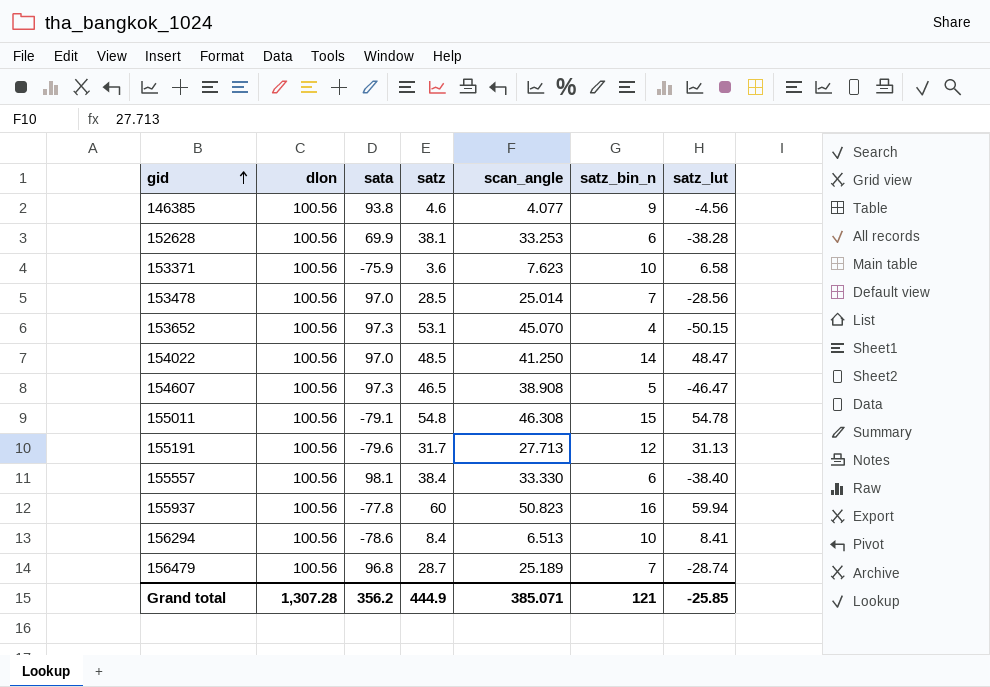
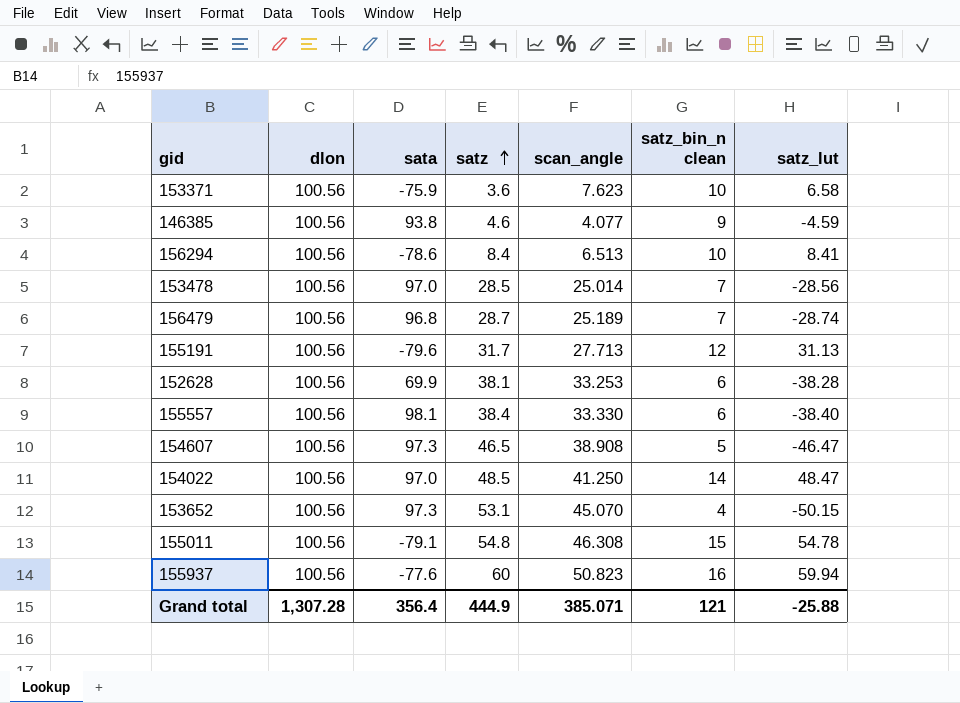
row order: gid ascending -> satz ascending
column name: satz_bin_n -> satz_bin_n clean
146385 | satz_lut: -4.56 -> -4.59
155937 | sata: -77.8 -> -77.6
Grand total | sata: 356.2 -> 356.4
Grand total | satz_lut: -25.85 -> -25.88

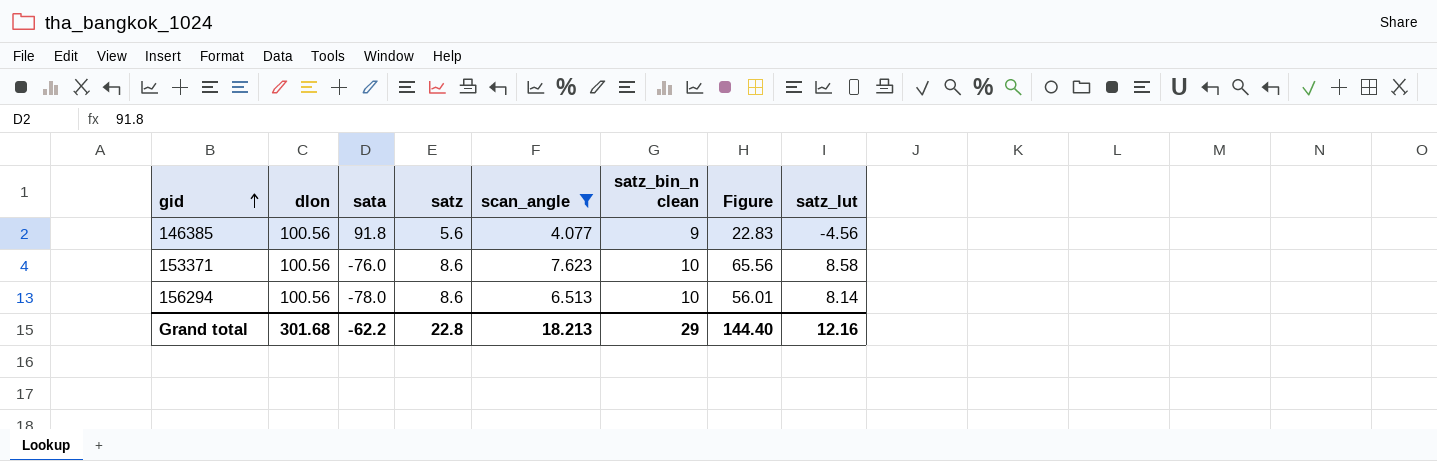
filter: none -> scan_angle <= 7.623
row order: satz ascending -> gid ascending
column Figure | formula: none -> [satz] * [scan_angle]
146385 | sata: 93.8 -> 91.8
146385 | satz: 4.6 -> 5.6
146385 | satz_lut: -4.59 -> -4.56
153371 | sata: -75.9 -> -76.0
153371 | satz: 3.6 -> 8.6
153371 | satz_lut: 6.58 -> 8.58
156294 | sata: -78.6 -> -78.0
156294 | satz: 8.4 -> 8.6
156294 | satz_lut: 8.41 -> 8.14
Grand total | dlon: 1,307.28 -> 301.68
Grand total | sata: 356.4 -> -62.2
Grand total | satz: 444.9 -> 22.8
Grand total | scan_angle: 385.071 -> 18.213
Grand total | satz_bin_n clean: 121 -> 29
Grand total | satz_lut: -25.88 -> 12.16

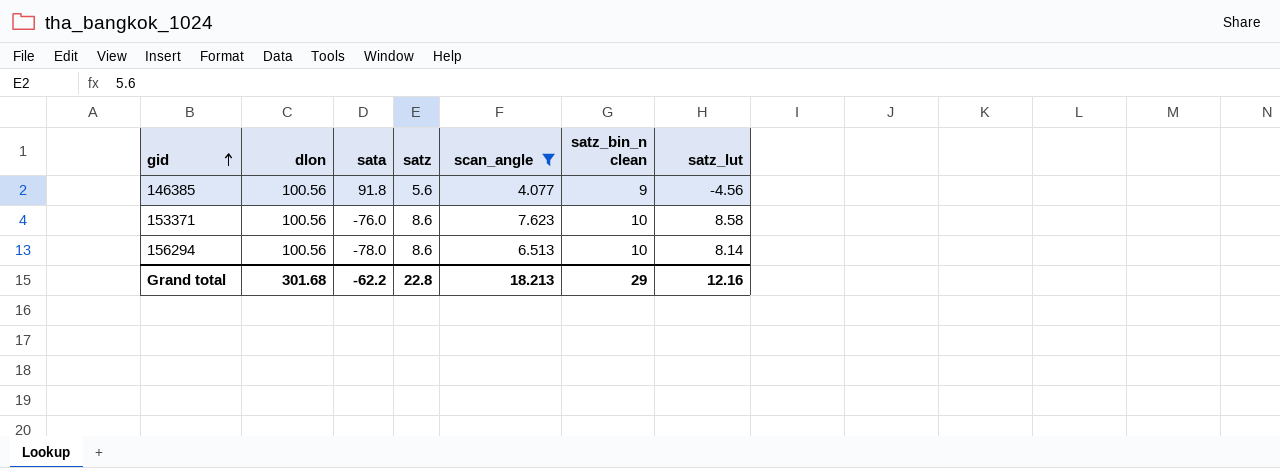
column Figure | formula: [satz] * [scan_angle] -> none

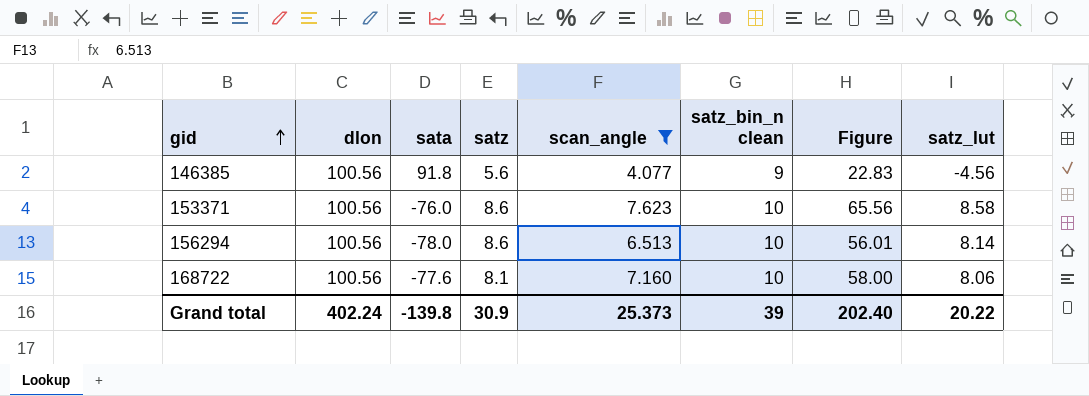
column Figure | formula: none -> [satz] * [scan_angle]
row 168722: none -> 100.56 | -77.6 | 8.1 | 7.160 | 10 | 58.00 | 8.06
Grand total | dlon: 301.68 -> 402.24
Grand total | sata: -62.2 -> -139.8
Grand total | satz: 22.8 -> 30.9
Grand total | scan_angle: 18.213 -> 25.373
Grand total | satz_bin_n clean: 29 -> 39
Grand total | satz_lut: 12.16 -> 20.22

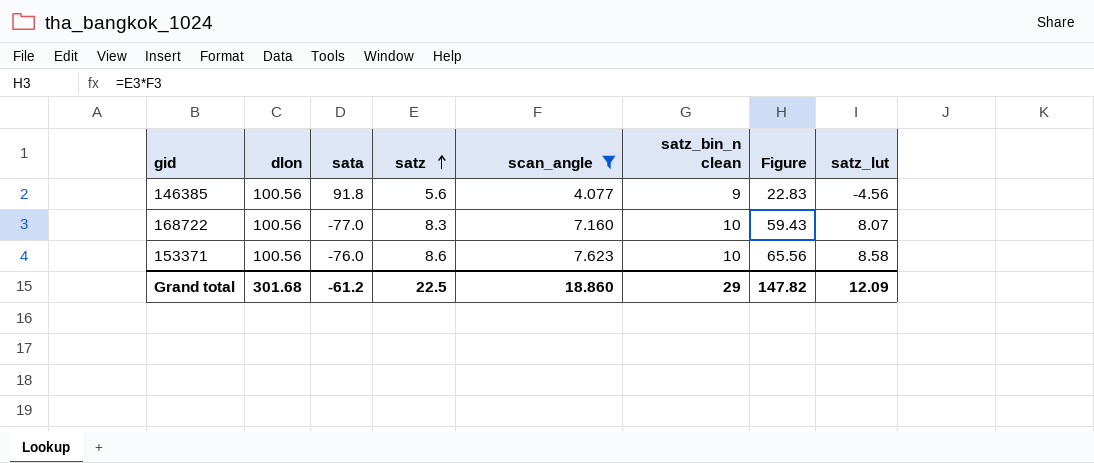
row order: gid ascending -> satz ascending
row 156294: 100.56 | -78.0 | 8.6 | 6.513 | 10 | 56.01 | 8.14 -> none
168722 | sata: -77.6 -> -77.0
168722 | satz: 8.1 -> 8.3
168722 | Figure: 58.00 -> 59.43
168722 | satz_lut: 8.06 -> 8.07
Grand total | dlon: 402.24 -> 301.68
Grand total | sata: -139.8 -> -61.2
Grand total | satz: 30.9 -> 22.5
Grand total | scan_angle: 25.373 -> 18.860
Grand total | satz_bin_n clean: 39 -> 29
Grand total | Figure: 202.40 -> 147.82
Grand total | satz_lut: 20.22 -> 12.09

